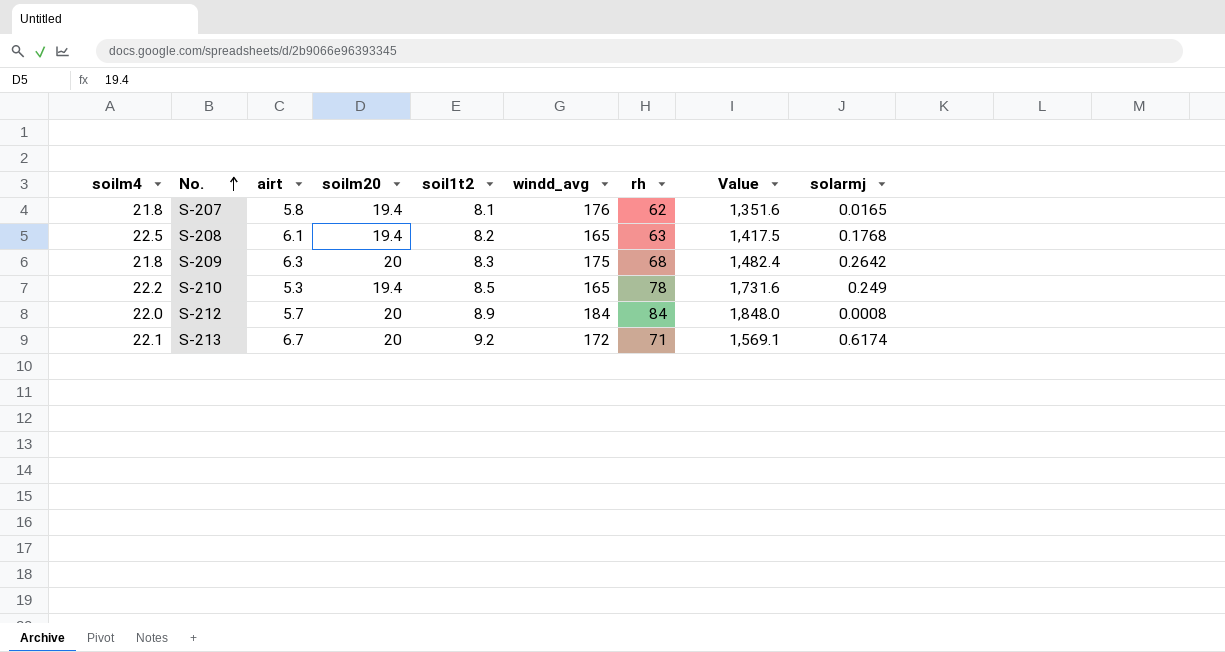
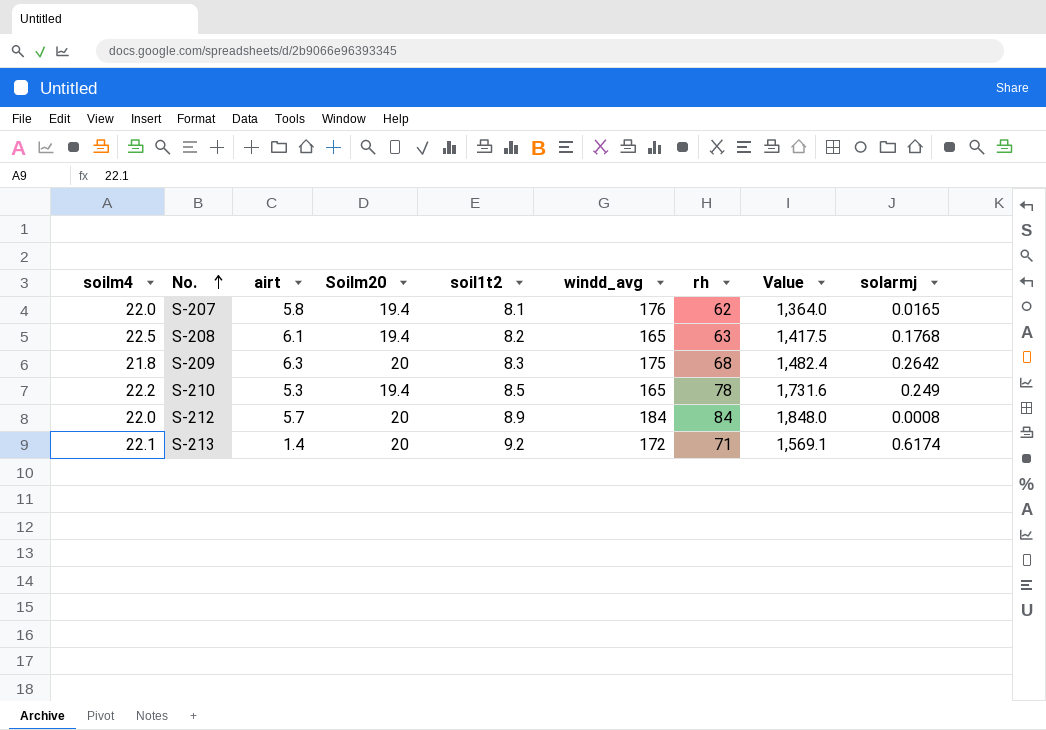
column name: soilm20 -> Soilm20
S-207 | soilm4: 21.8 -> 22.0
S-207 | Value: 1,351.6 -> 1,364.0
S-213 | airt: 6.7 -> 1.4

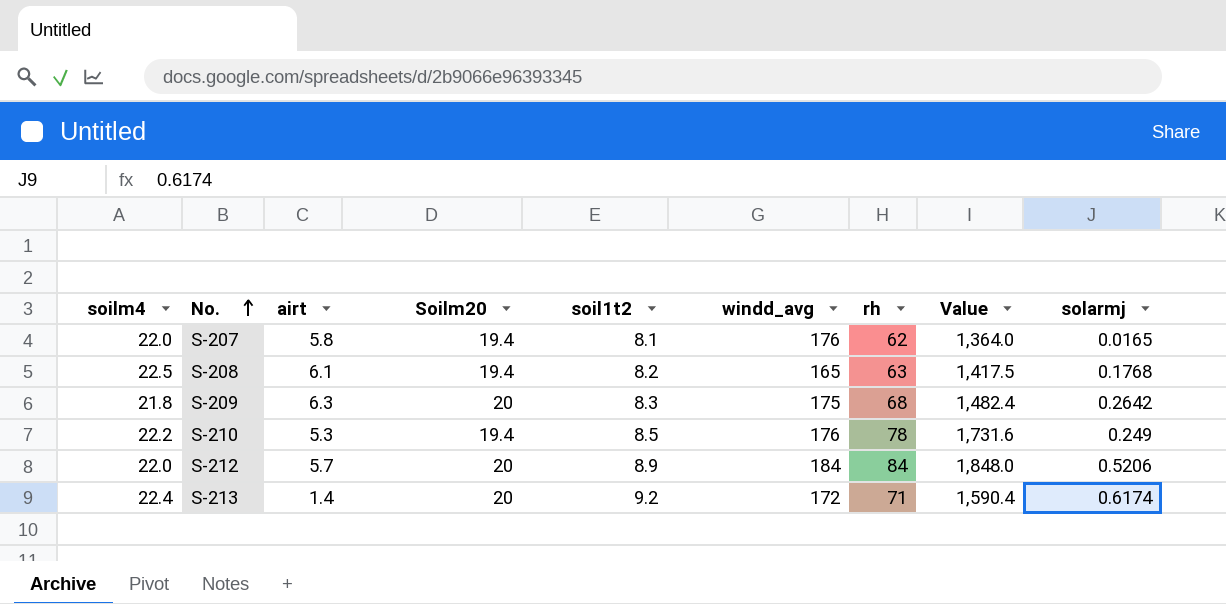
S-210 | windd_avg: 165 -> 176
S-212 | solarmj: 0.0008 -> 0.5206
S-213 | soilm4: 22.1 -> 22.4
S-213 | Value: 1,569.1 -> 1,590.4

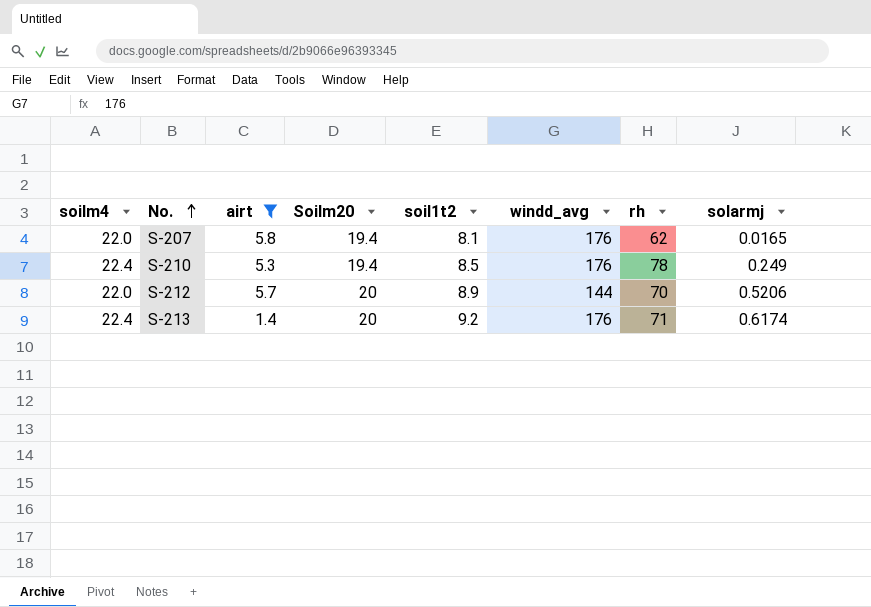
filter: none -> airt <= 5.8
column Value | formula: [soilm4] * [rh] -> none
S-210 | soilm4: 22.2 -> 22.4
S-212 | windd_avg: 184 -> 144
S-212 | rh: 84 -> 70
S-213 | windd_avg: 172 -> 176

